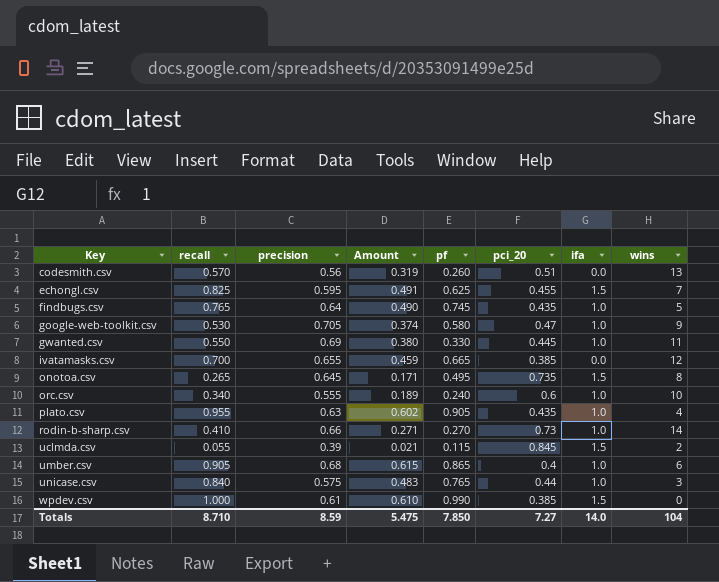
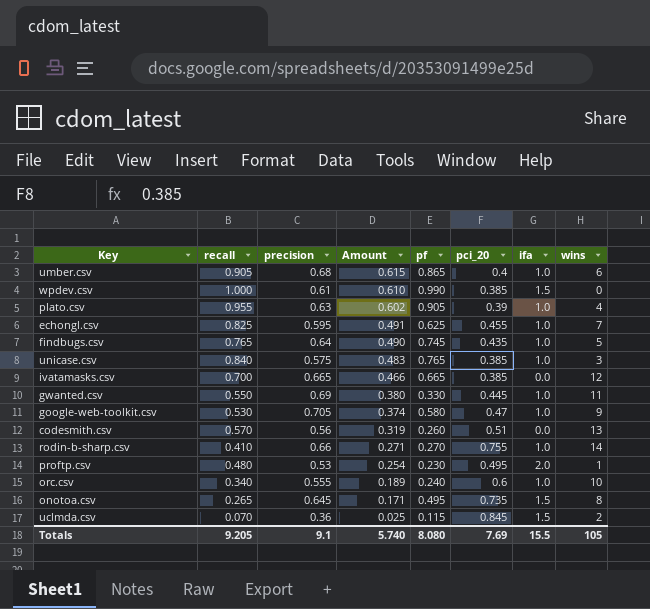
row order: Key ascending -> Amount descending
plato.csv | pci_20: 0.435 -> 0.39
echongl.csv | ifa: 1.5 -> 1.0
unicase.csv | pci_20: 0.44 -> 0.385
ivatamasks.csv | precision: 0.655 -> 0.665
ivatamasks.csv | Amount: 0.459 -> 0.466
rodin-b-sharp.csv | pci_20: 0.73 -> 0.755
row proftp.csv: none -> 0.480 | 0.53 | 0.254 | 0.230 | 0.495 | 2.0 | 1
uclmda.csv | recall: 0.055 -> 0.070
uclmda.csv | precision: 0.39 -> 0.36
uclmda.csv | Amount: 0.021 -> 0.025
Totals | recall: 8.710 -> 9.205
Totals | precision: 8.59 -> 9.1
Totals | Amount: 5.475 -> 5.740
Totals | pf: 7.850 -> 8.080
Totals | pci_20: 7.27 -> 7.69
Totals | ifa: 14.0 -> 15.5
Totals | wins: 104 -> 105

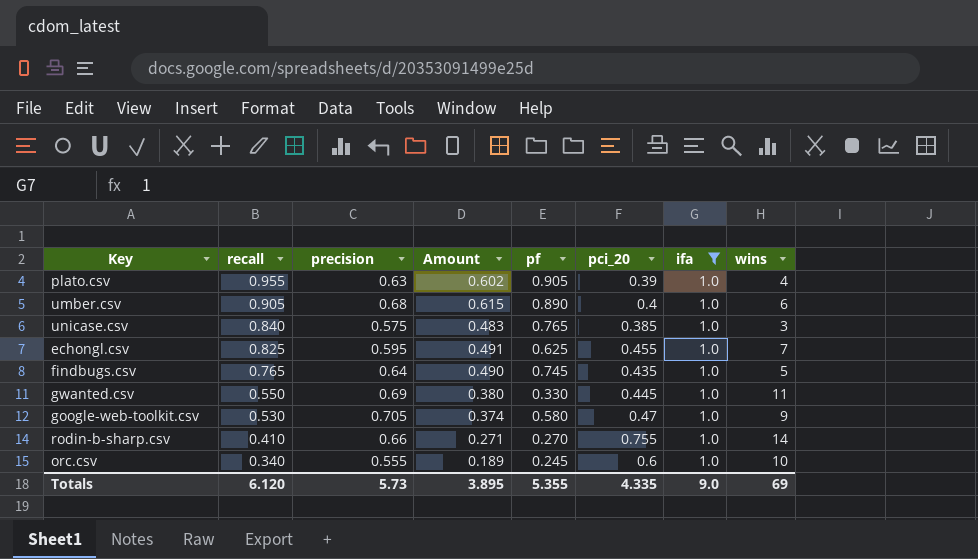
filter: none -> ifa = 1.0
row order: Amount descending -> recall descending
umber.csv | pf: 0.865 -> 0.890
orc.csv | pf: 0.240 -> 0.245
Totals | recall: 9.205 -> 6.120
Totals | precision: 9.1 -> 5.73
Totals | Amount: 5.740 -> 3.895
Totals | pf: 8.080 -> 5.355
Totals | pci_20: 7.69 -> 4.335
Totals | ifa: 15.5 -> 9.0
Totals | wins: 105 -> 69

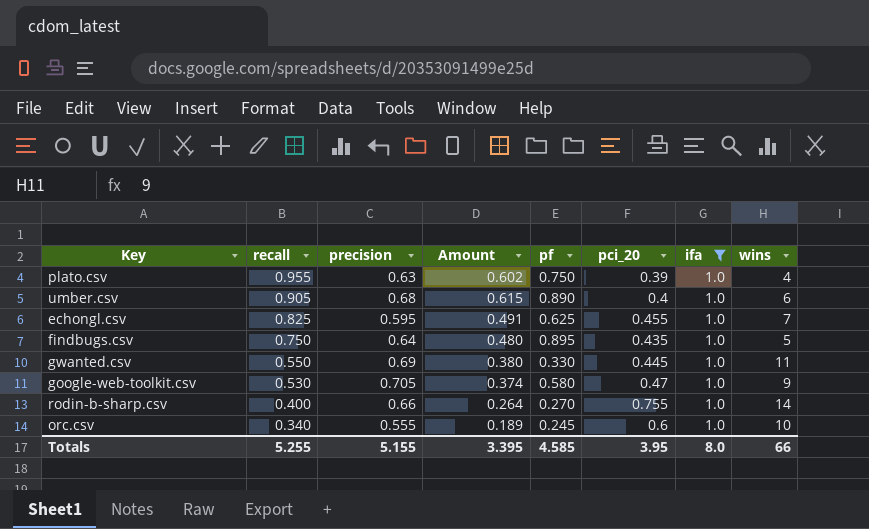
row unicase.csv: 0.840 | 0.575 | 0.483 | 0.765 | 0.385 | 1.0 | 3 -> none
plato.csv | pf: 0.905 -> 0.750
findbugs.csv | recall: 0.765 -> 0.750
findbugs.csv | Amount: 0.490 -> 0.480
findbugs.csv | pf: 0.745 -> 0.895
rodin-b-sharp.csv | recall: 0.410 -> 0.400
rodin-b-sharp.csv | Amount: 0.271 -> 0.264
Totals | recall: 6.120 -> 5.255
Totals | precision: 5.73 -> 5.155
Totals | Amount: 3.895 -> 3.395
Totals | pf: 5.355 -> 4.585
Totals | pci_20: 4.335 -> 3.95
Totals | ifa: 9.0 -> 8.0
Totals | wins: 69 -> 66

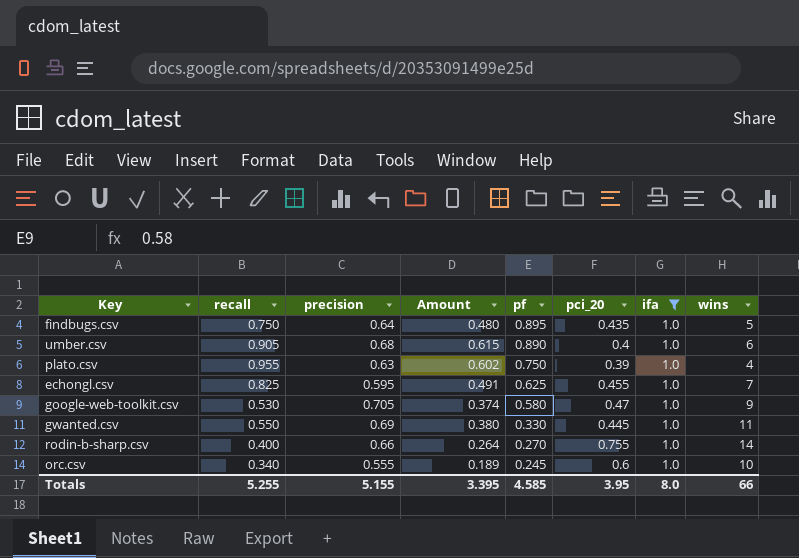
row order: recall descending -> pf descending

